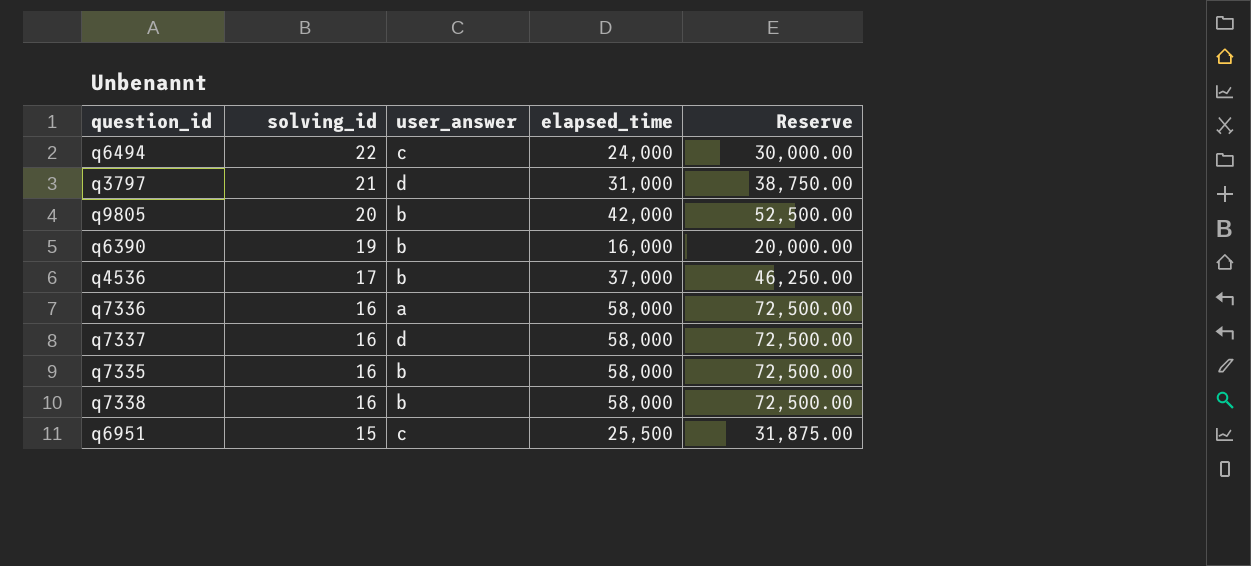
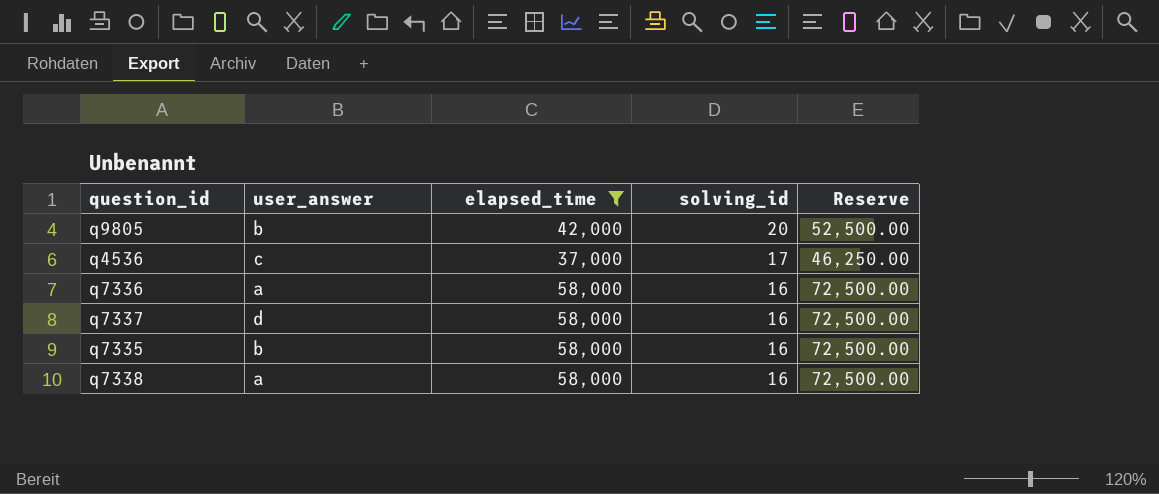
filter: none -> elapsed_time >= 37,000
column solving_id | position: 2 -> 4
q4536 | user_answer: b -> c
q7338 | user_answer: b -> a

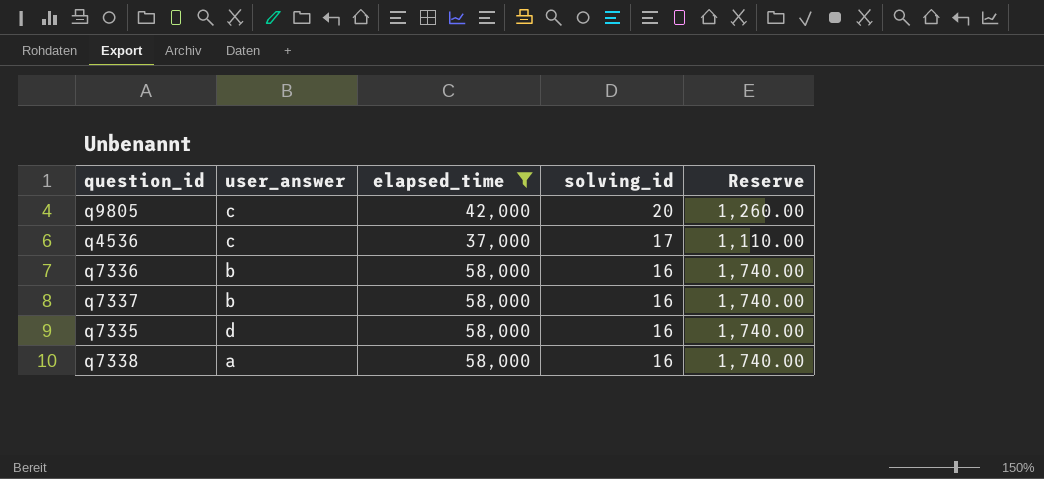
column Reserve | formula: [elapsed_time] * 1.25 -> [elapsed_time] * 0.03
q9805 | user_answer: b -> c
q7336 | user_answer: a -> b
q7337 | user_answer: d -> b
q7335 | user_answer: b -> d

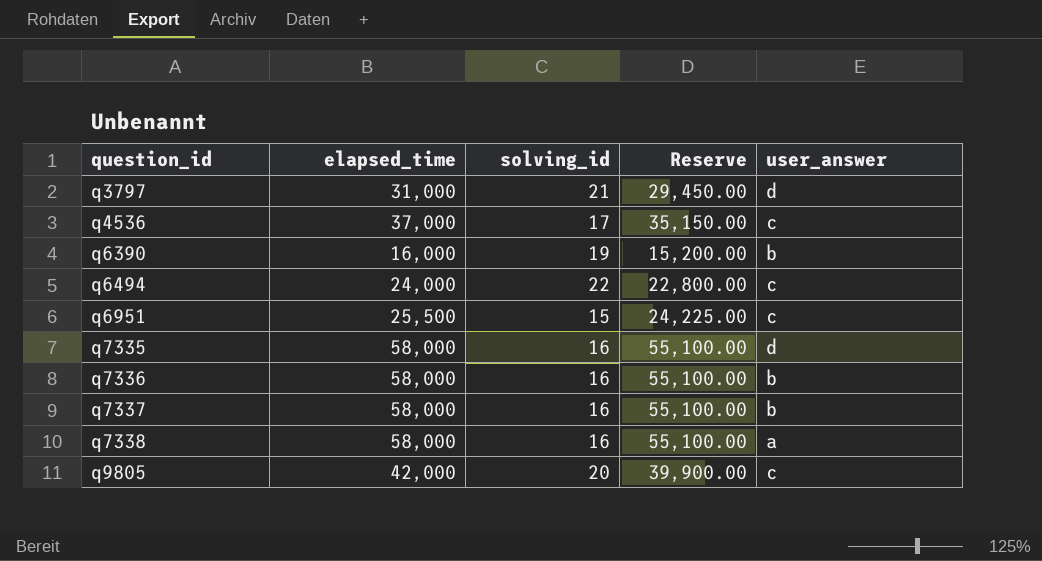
filter: elapsed_time >= 37,000 -> none
row order: solving_id descending -> question_id ascending
column Reserve | formula: [elapsed_time] * 0.03 -> [elapsed_time] * 0.95
column user_answer | position: 2 -> 5

